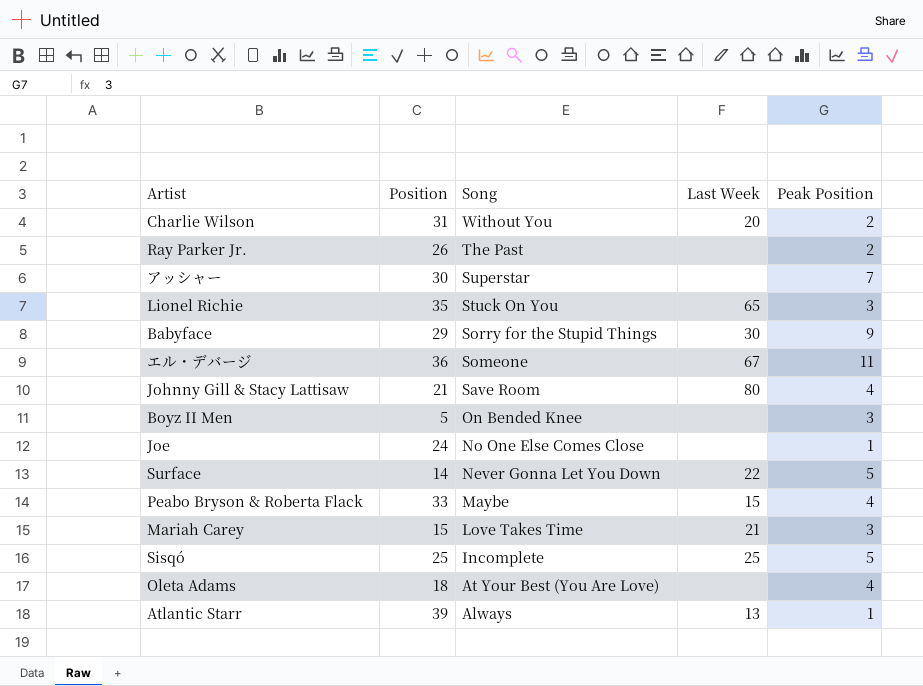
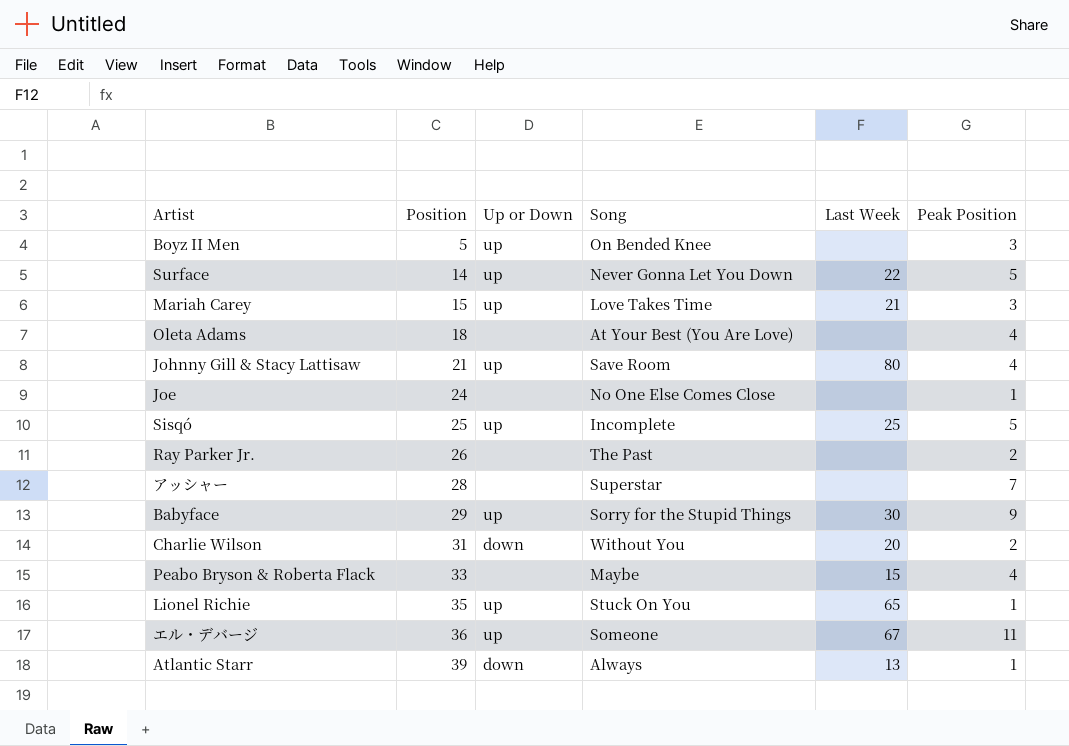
row order: Song descending -> Position ascending
column Up or Down | position: none -> 3
アッシャー | Position: 30 -> 28
Lionel Richie | Peak Position: 3 -> 1

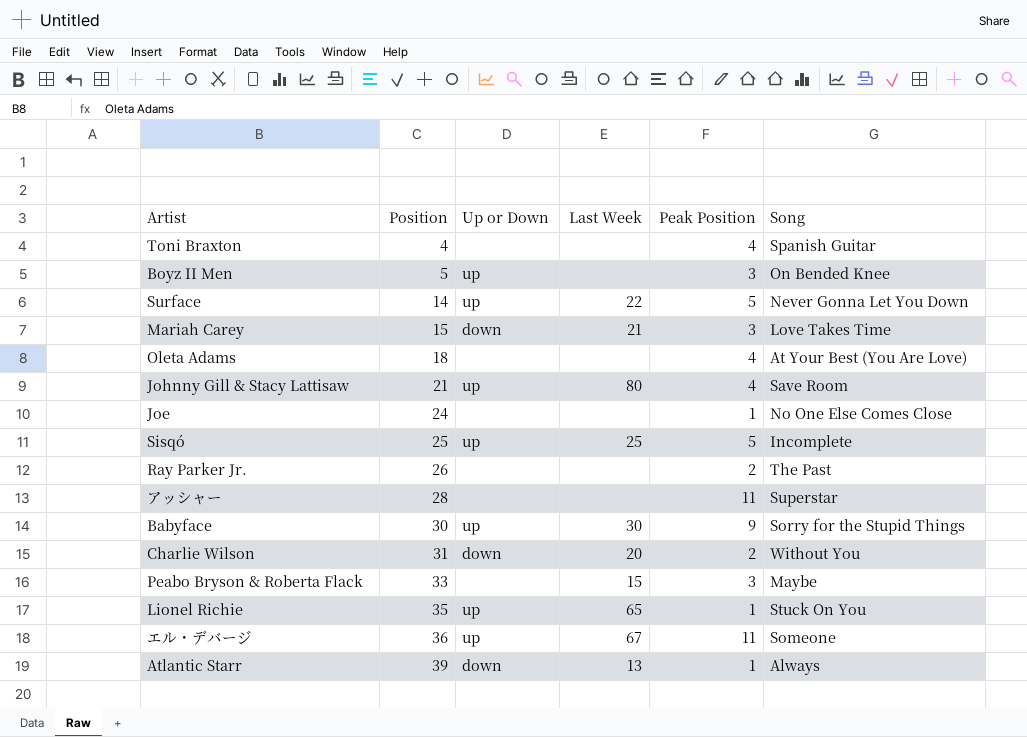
column Song | position: 4 -> 6
row Toni Braxton: none -> 4 | none | none | 4 | Spanish Guitar
Mariah Carey | Up or Down: up -> down
アッシャー | Peak Position: 7 -> 11
Babyface | Position: 29 -> 30
Peabo Bryson & Roberta Flack | Peak Position: 4 -> 3

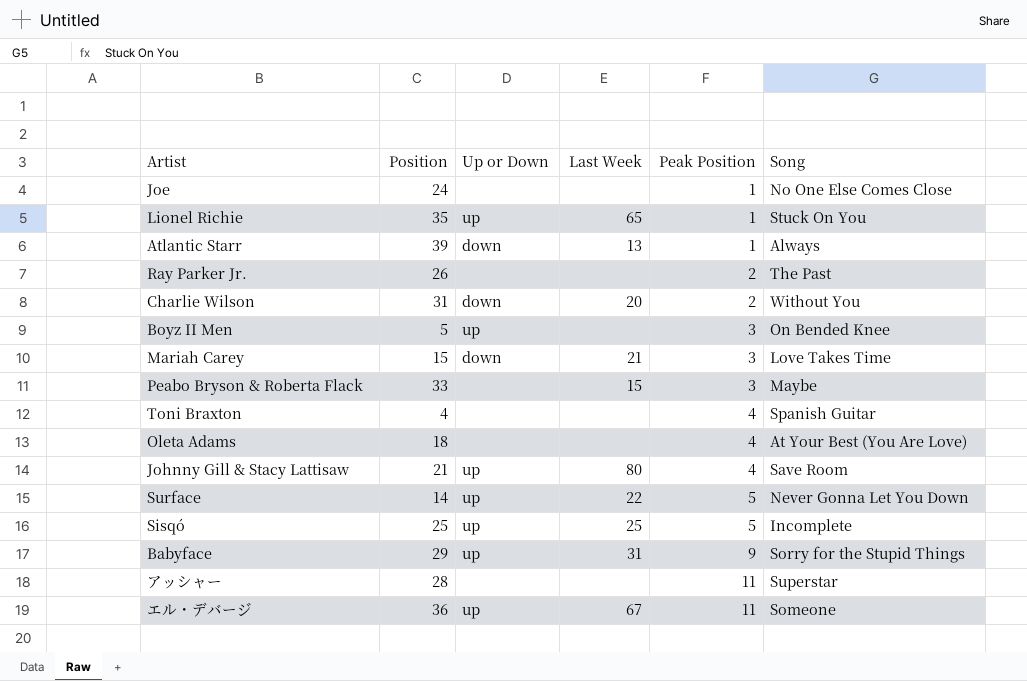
row order: Position ascending -> Peak Position ascending
Babyface | Position: 30 -> 29
Babyface | Last Week: 30 -> 31

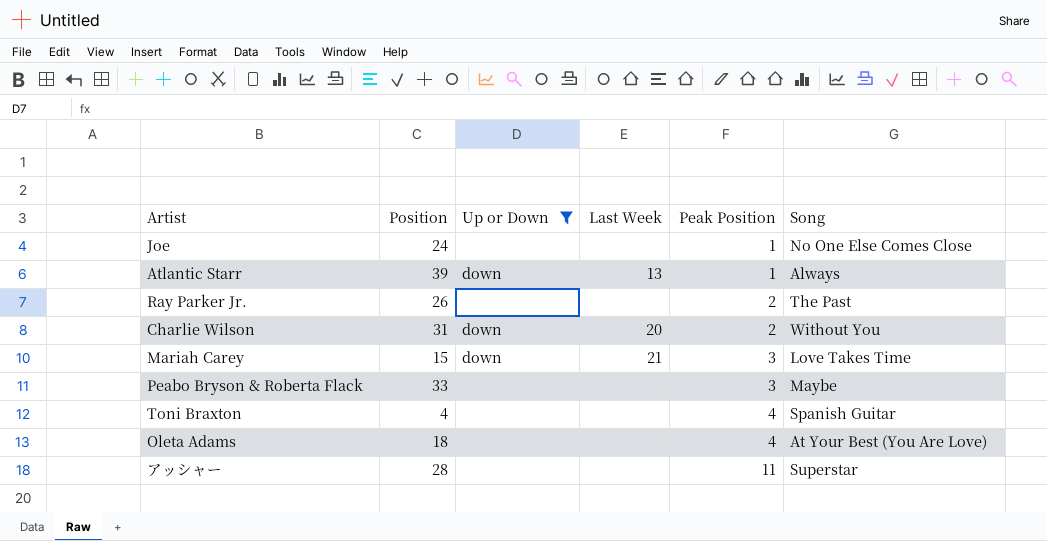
filter: none -> Up or Down != up
Peabo Bryson & Roberta Flack | Last Week: 15 -> none

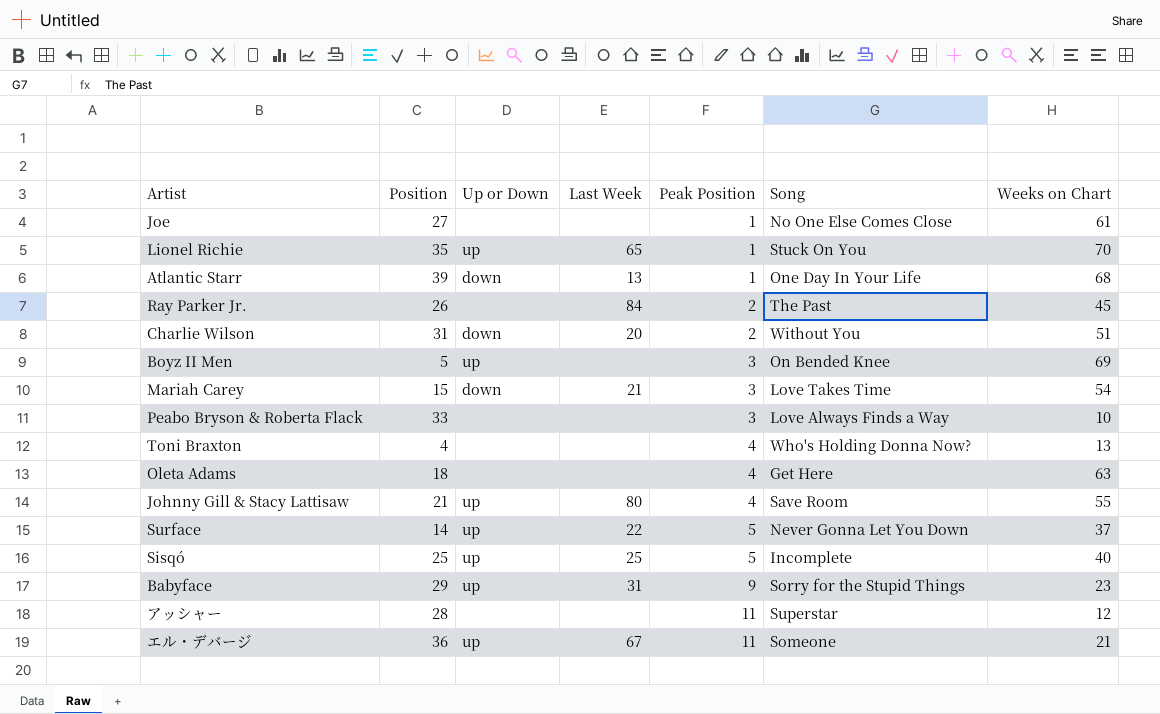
filter: Up or Down != up -> none
column Weeks on Chart | position: none -> 7
Joe | Position: 24 -> 27
Atlantic Starr | Song: Always -> One Day In Your Life
Ray Parker Jr. | Last Week: none -> 84
Peabo Bryson & Roberta Flack | Song: Maybe -> Love Always Finds a Way
Toni Braxton | Song: Spanish Guitar -> Who's Holding Donna Now?
Oleta Adams | Song: At Your Best (You Are Love) -> Get Here

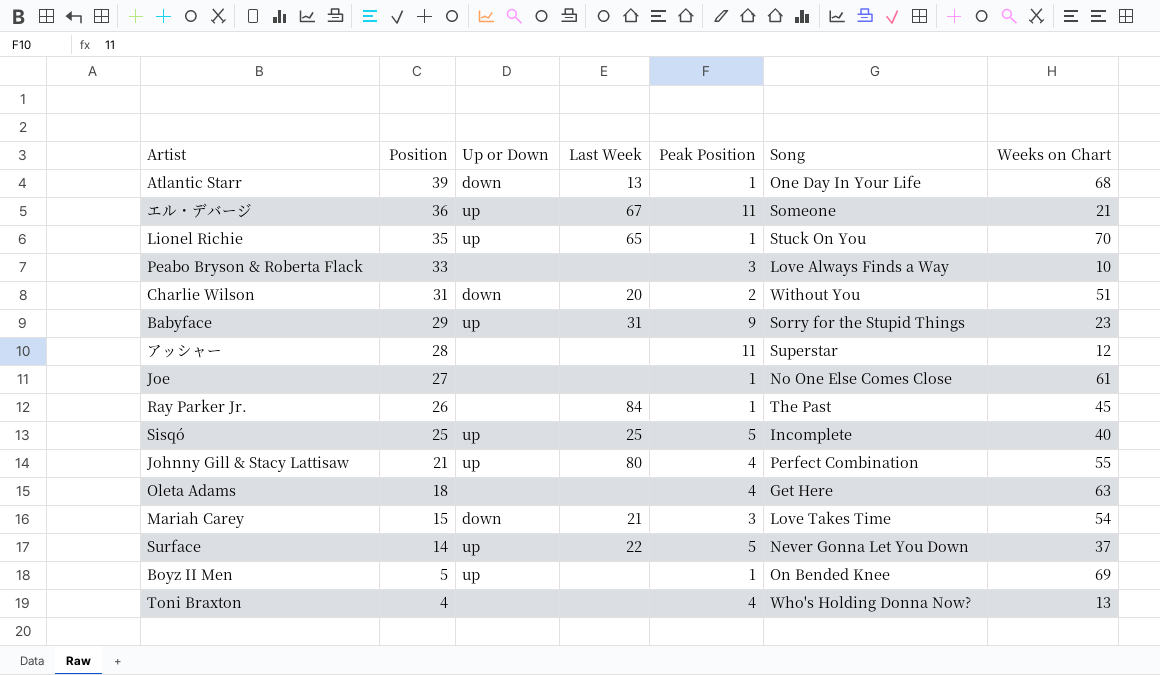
row order: Peak Position ascending -> Position descending
Ray Parker Jr. | Peak Position: 2 -> 1
Johnny Gill & Stacy Lattisaw | Song: Save Room -> Perfect Combination
Boyz II Men | Peak Position: 3 -> 1

